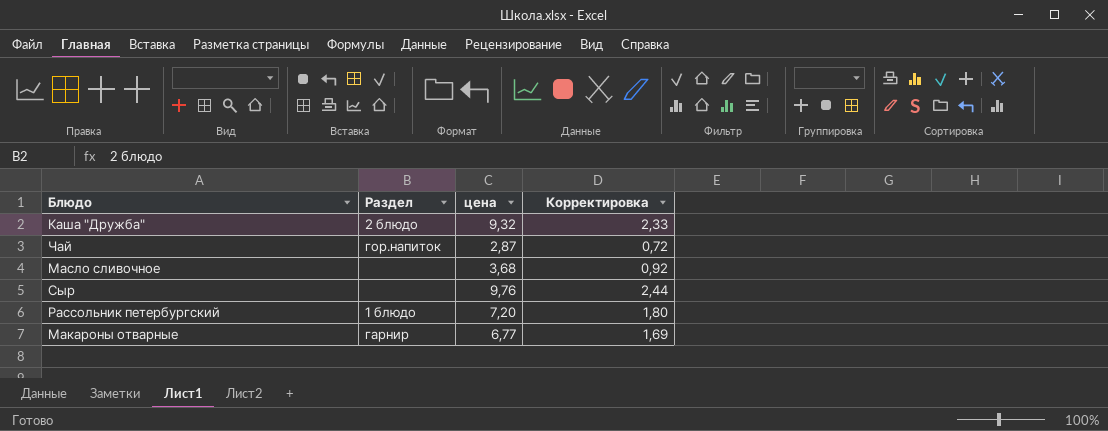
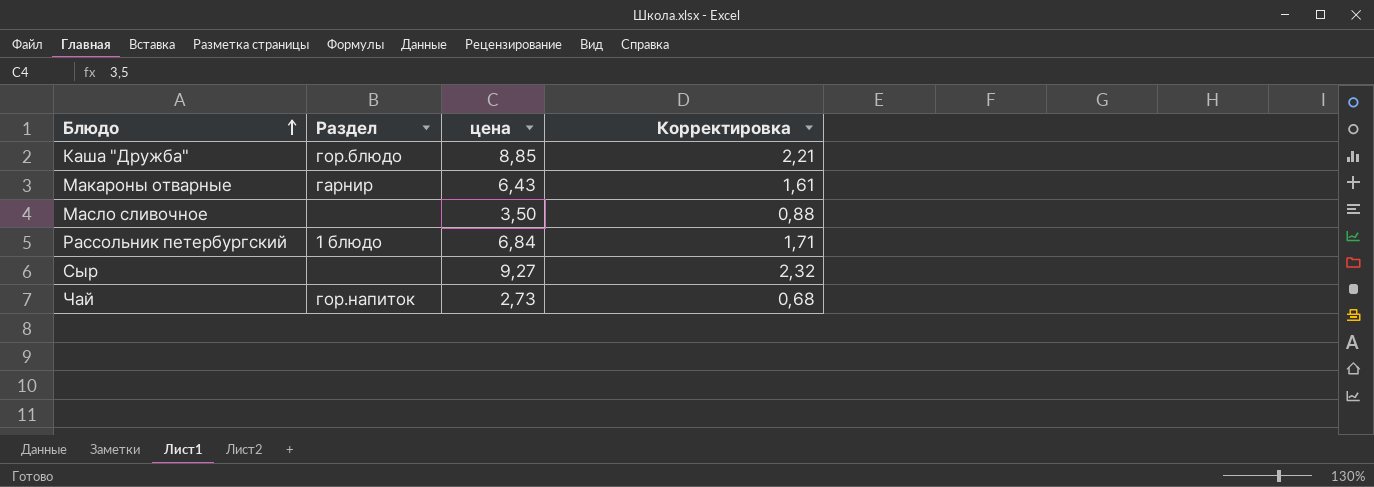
row order: none -> Блюдо ascending
Каша "Дружба" | Раздел: 2 блюдо -> гор.блюдо
Каша "Дружба" | цена: 9,32 -> 8,85
Каша "Дружба" | Корректировка: 2,33 -> 2,21
Макароны отварные | цена: 6,77 -> 6,43
Макароны отварные | Корректировка: 1,69 -> 1,61
Масло сливочное | цена: 3,68 -> 3,50
Масло сливочное | Корректировка: 0,92 -> 0,88
Рассольник петербургский | цена: 7,20 -> 6,84
Рассольник петербургский | Корректировка: 1,80 -> 1,71
Сыр | цена: 9,76 -> 9,27
Сыр | Корректировка: 2,44 -> 2,32
Чай | цена: 2,87 -> 2,73
Чай | Корректировка: 0,72 -> 0,68

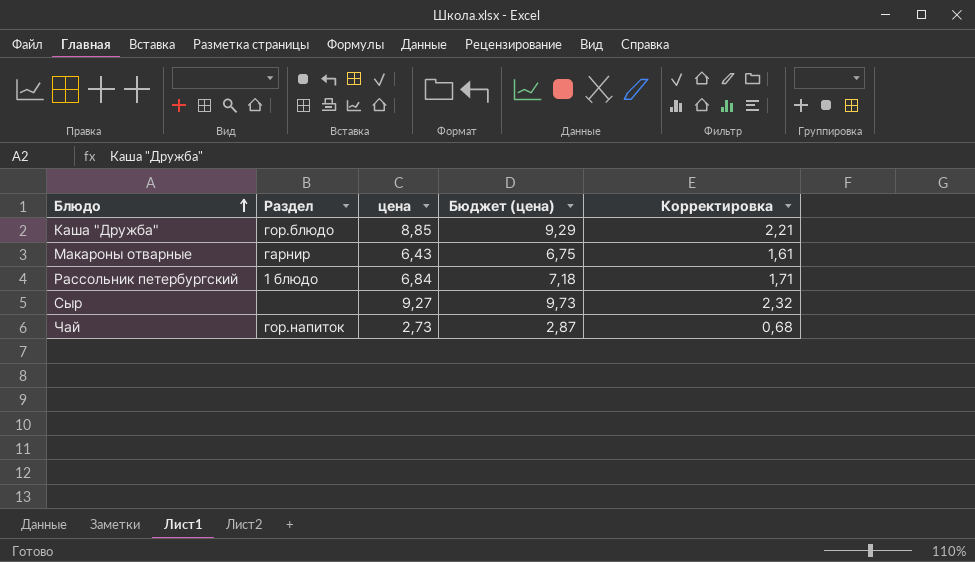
column Бюджет (цена) | formula: none -> [цена] * 1,05
row Масло сливочное: none | 3,50 | 0,88 -> none

